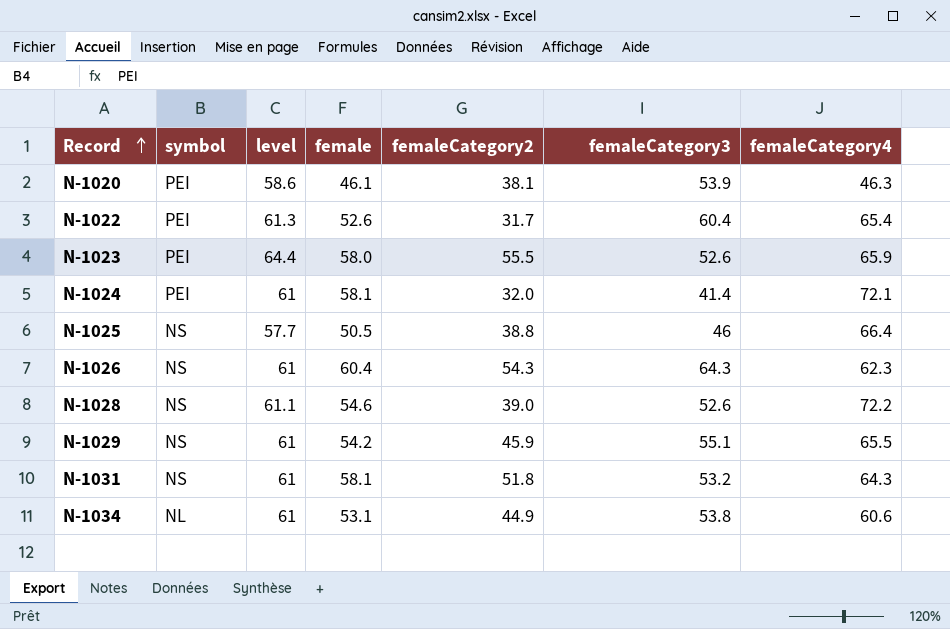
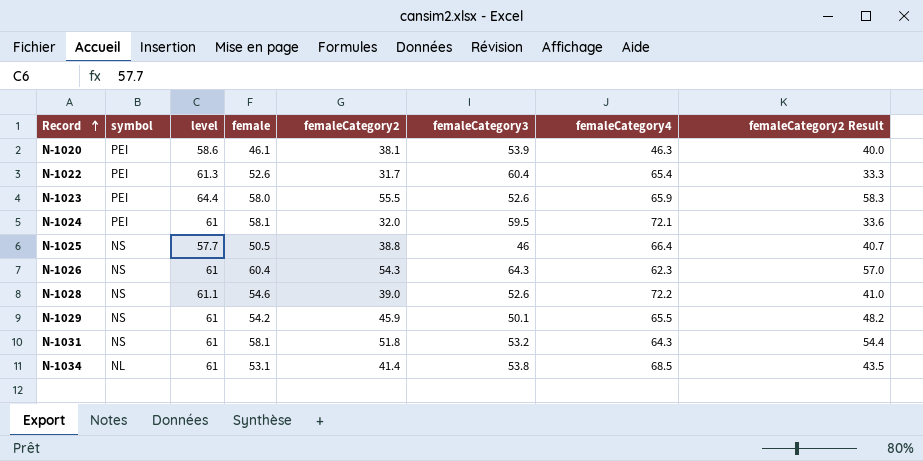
column femaleCategory2 Result | formula: none -> [femaleCategory2] * 1.05
N-1024 | femaleCategory3: 41.4 -> 59.5
N-1029 | femaleCategory3: 55.1 -> 50.1
N-1034 | femaleCategory2: 44.9 -> 41.4
N-1034 | femaleCategory4: 60.6 -> 68.5

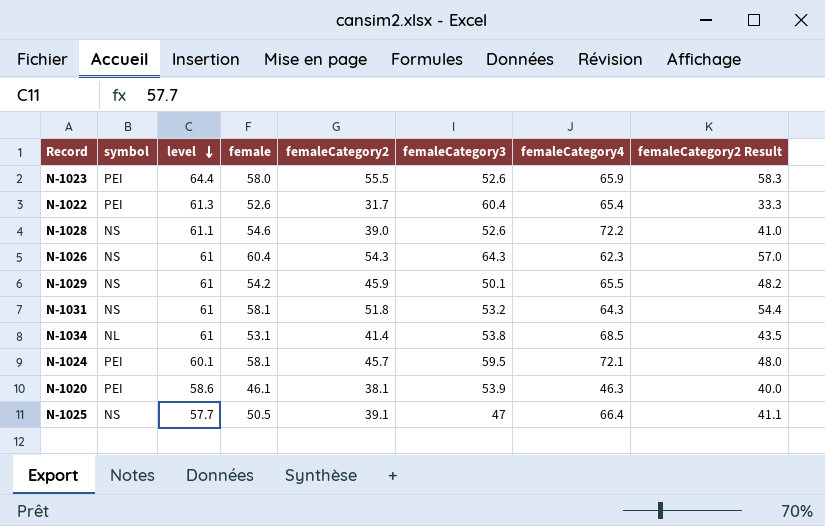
row order: Record ascending -> level descending
N-1024 | level: 61 -> 60.1
N-1024 | femaleCategory2: 32.0 -> 45.7
N-1024 | femaleCategory2 Result: 33.6 -> 48.0
N-1025 | femaleCategory2: 38.8 -> 39.1
N-1025 | femaleCategory3: 46 -> 47
N-1025 | femaleCategory2 Result: 40.7 -> 41.1

